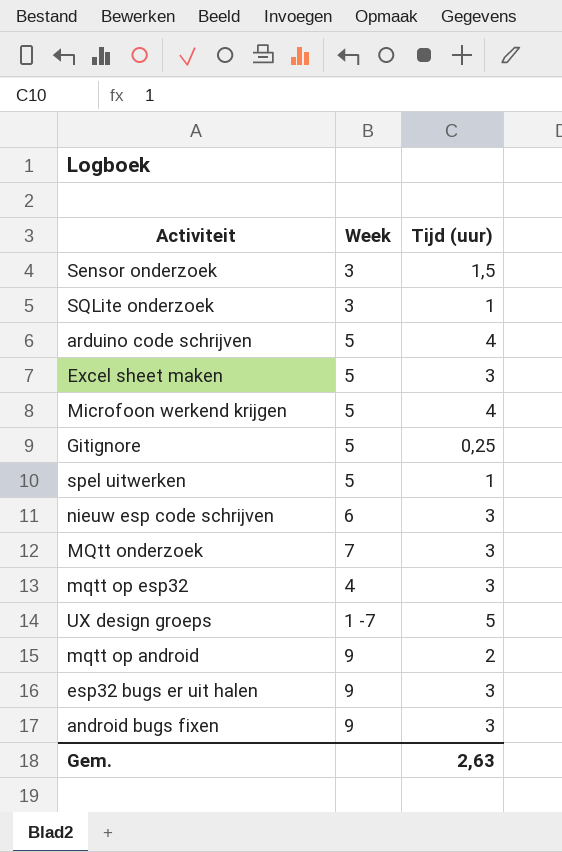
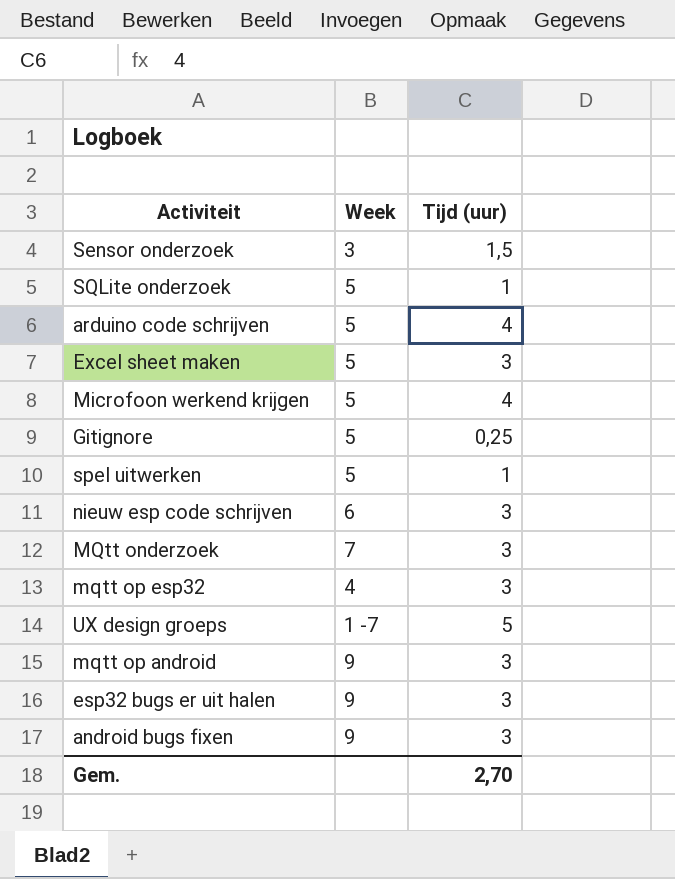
SQLite onderzoek | Week: 3 -> 5
mqtt op android | Tijd (uur): 2 -> 3
Gem. | Tijd (uur): 2,63 -> 2,70

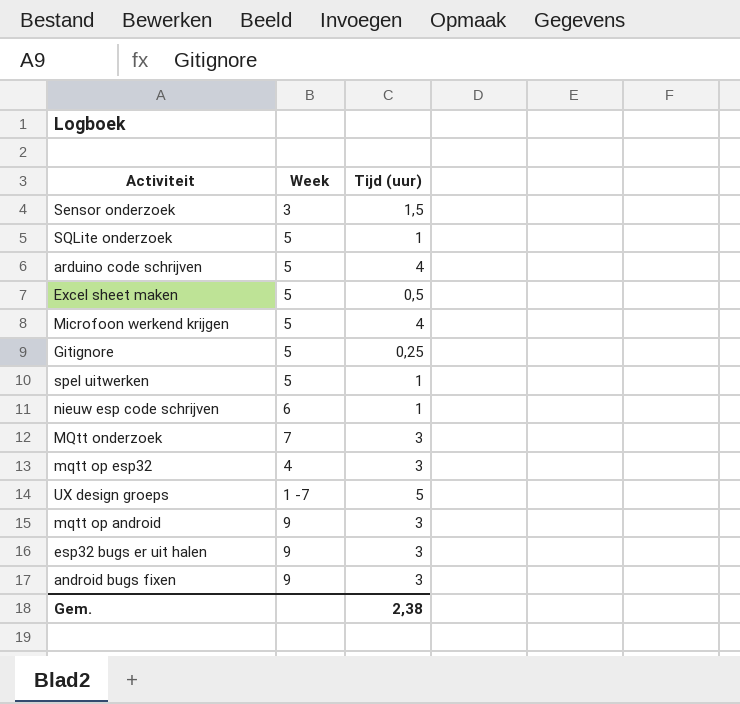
Excel sheet maken | Tijd (uur): 3 -> 0,5
nieuw esp code schrijven | Tijd (uur): 3 -> 1
Gem. | Tijd (uur): 2,70 -> 2,38

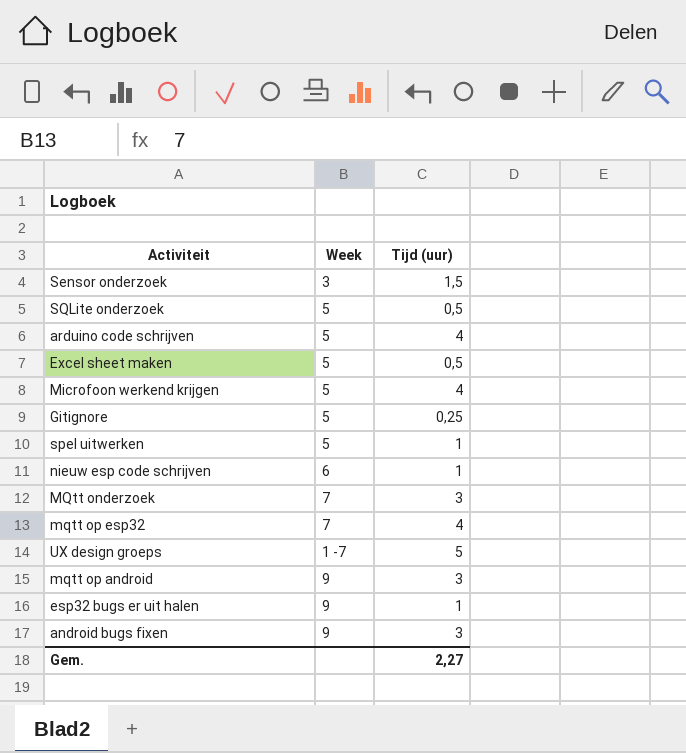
SQLite onderzoek | Tijd (uur): 1 -> 0,5
mqtt op esp32 | Week: 4 -> 7
mqtt op esp32 | Tijd (uur): 3 -> 4
esp32 bugs er uit halen | Tijd (uur): 3 -> 1
Gem. | Tijd (uur): 2,38 -> 2,27

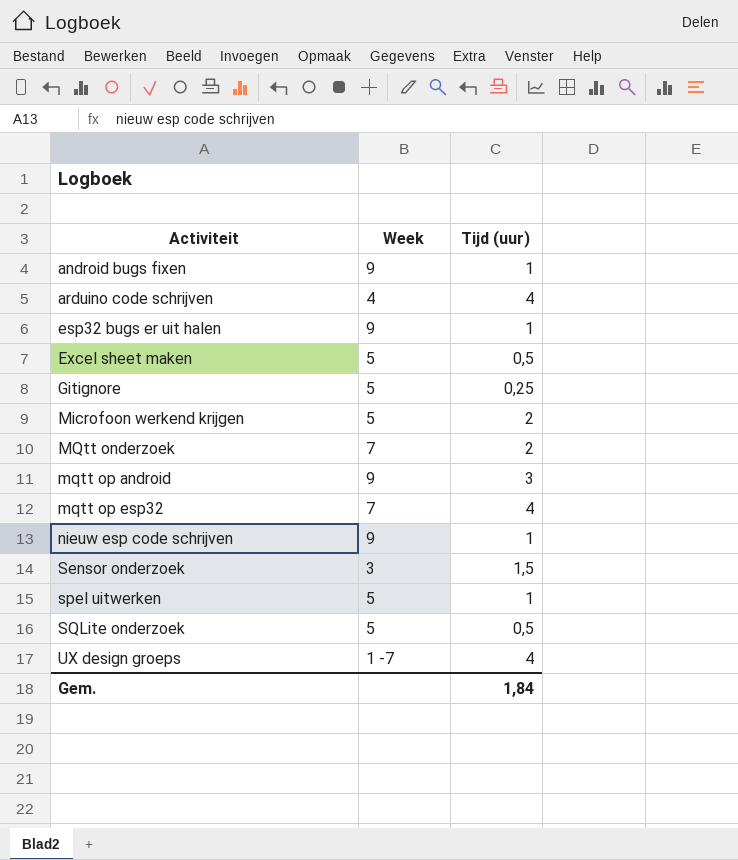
row order: none -> Activiteit ascending
android bugs fixen | Tijd (uur): 3 -> 1
arduino code schrijven | Week: 5 -> 4
Microfoon werkend krijgen | Tijd (uur): 4 -> 2
MQtt onderzoek | Tijd (uur): 3 -> 2
nieuw esp code schrijven | Week: 6 -> 9
UX design groeps | Tijd (uur): 5 -> 4
Gem. | Tijd (uur): 2,27 -> 1,84

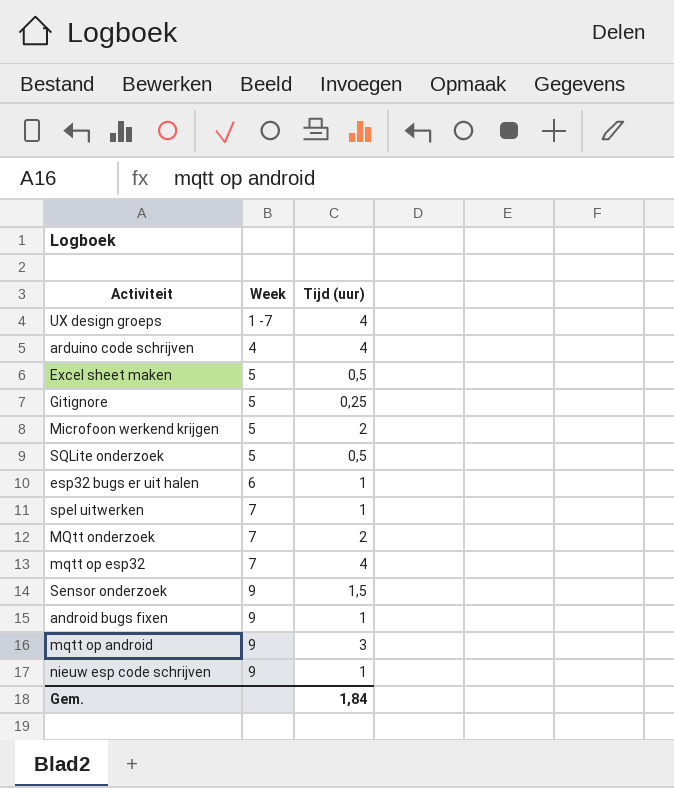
row order: Activiteit ascending -> Week ascending
esp32 bugs er uit halen | Week: 9 -> 6
spel uitwerken | Week: 5 -> 7
Sensor onderzoek | Week: 3 -> 9

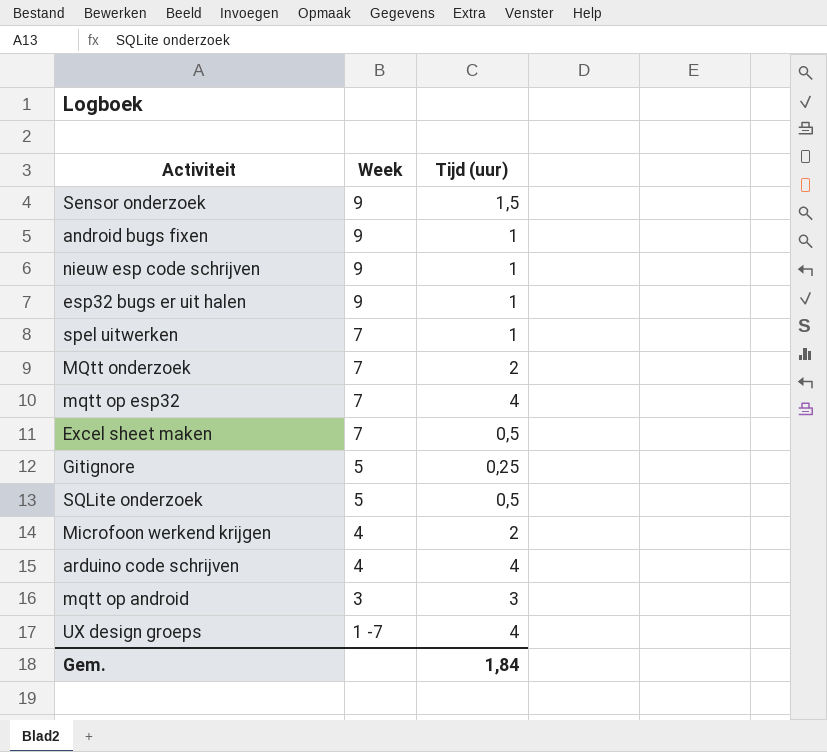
row order: Week ascending -> Week descending
esp32 bugs er uit halen | Week: 6 -> 9
Excel sheet maken | Week: 5 -> 7
Microfoon werkend krijgen | Week: 5 -> 4
mqtt op android | Week: 9 -> 3

